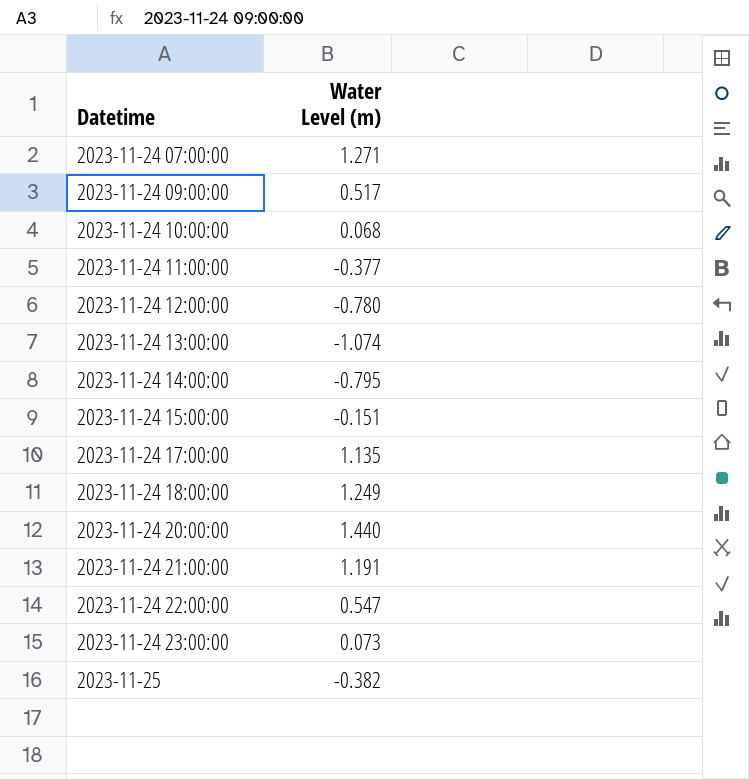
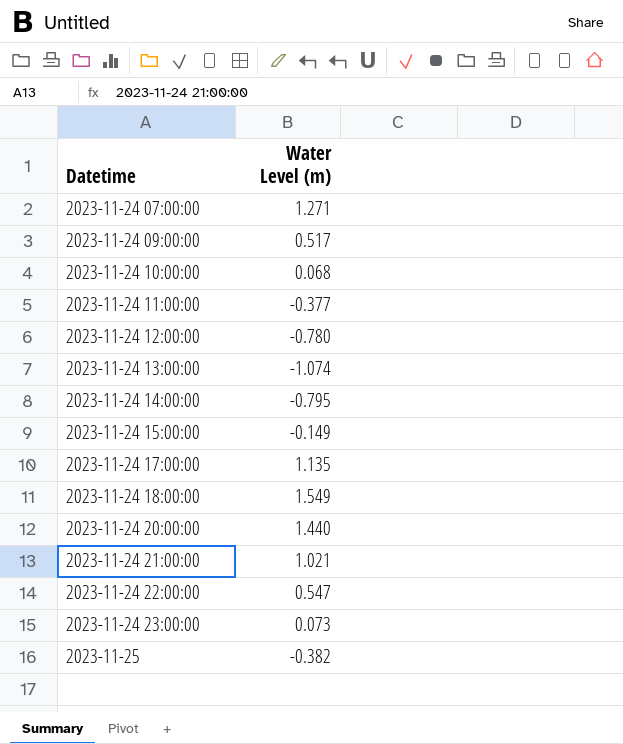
2023-11-24 15:00:00 | Water Level (m): -0.151 -> -0.149
2023-11-24 18:00:00 | Water Level (m): 1.249 -> 1.549
2023-11-24 21:00:00 | Water Level (m): 1.191 -> 1.021

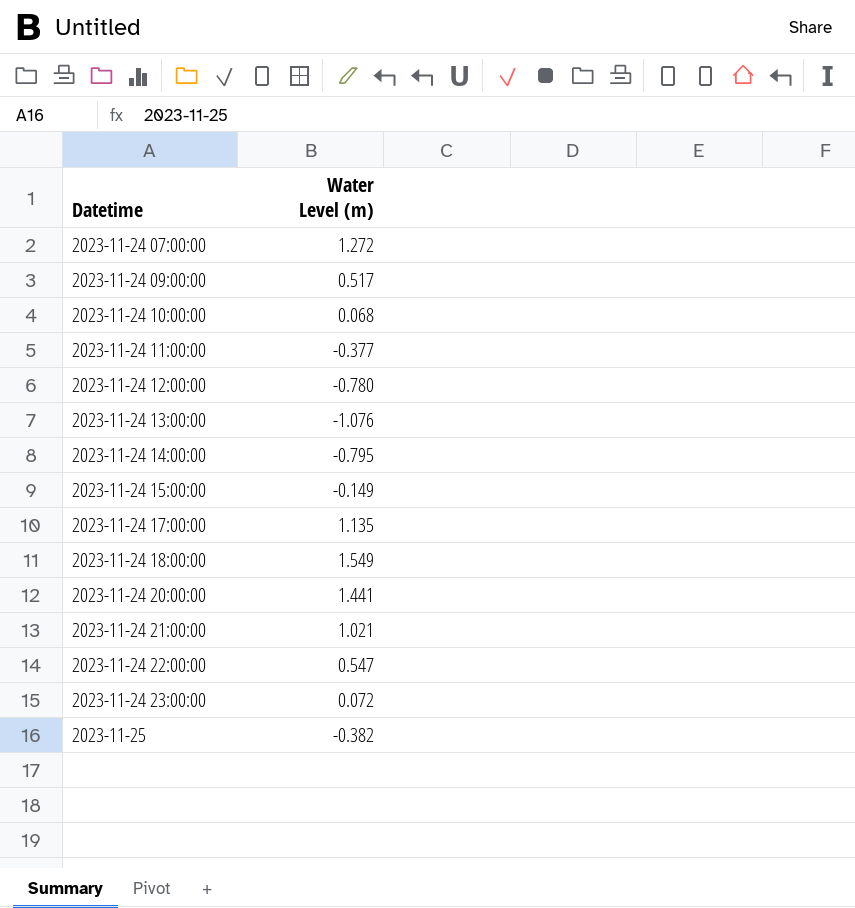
2023-11-24 07:00:00 | Water Level (m): 1.271 -> 1.272
2023-11-24 13:00:00 | Water Level (m): -1.074 -> -1.076
2023-11-24 20:00:00 | Water Level (m): 1.440 -> 1.441
2023-11-24 23:00:00 | Water Level (m): 0.073 -> 0.072

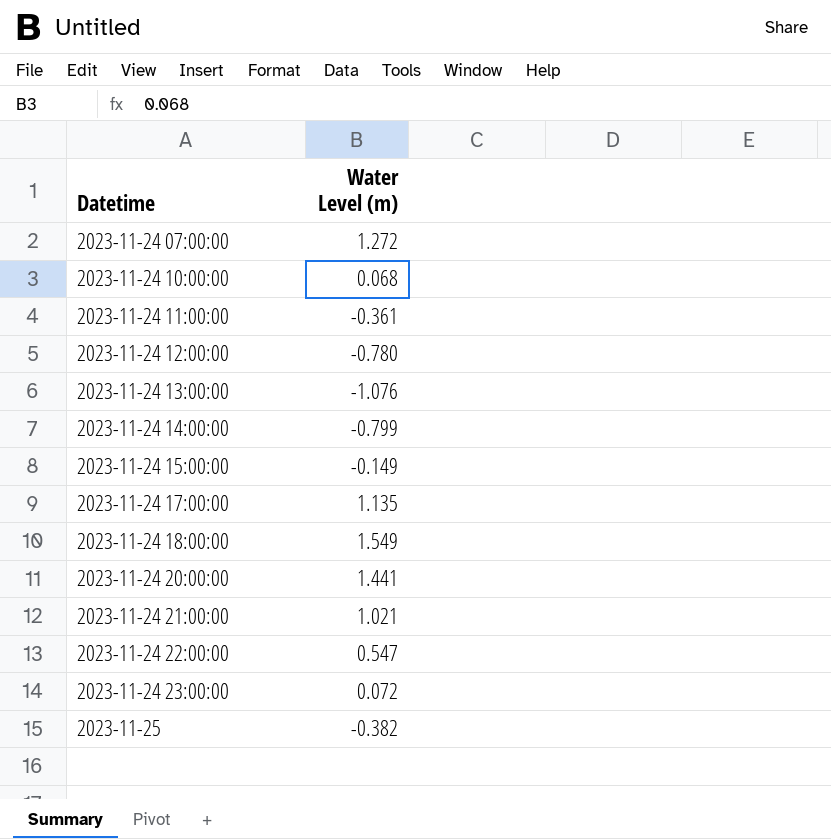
row 2023-11-24 09:00:00: 0.517 -> none
2023-11-24 11:00:00 | Water Level (m): -0.377 -> -0.361
2023-11-24 14:00:00 | Water Level (m): -0.795 -> -0.799

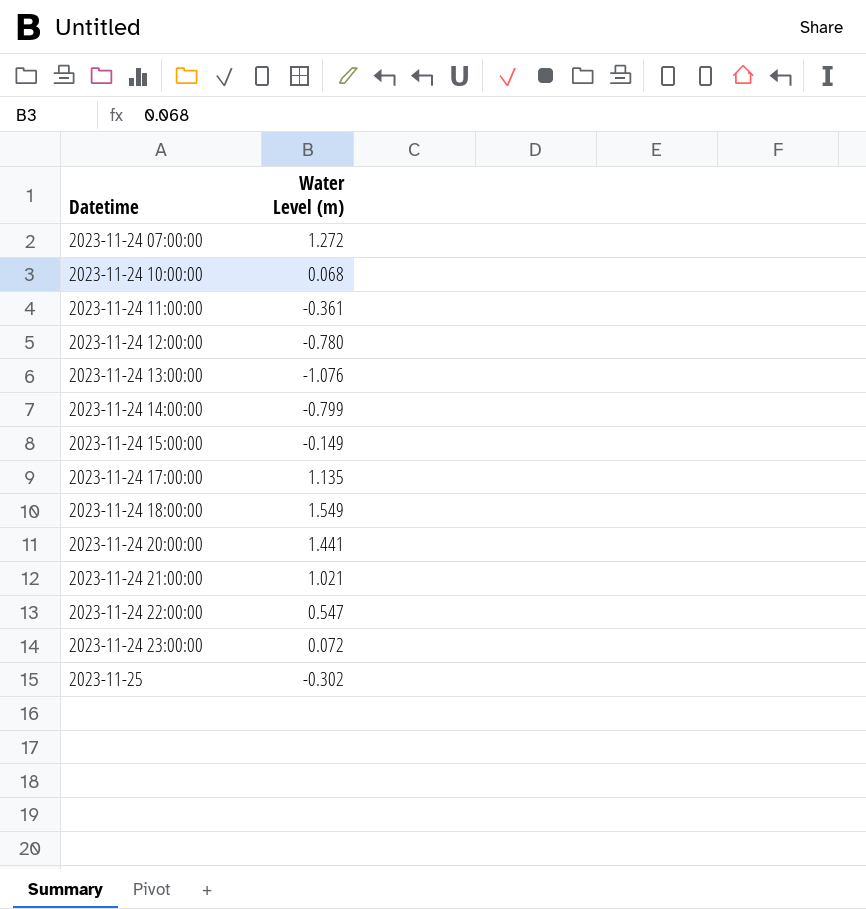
2023-11-25 | Water Level (m): -0.382 -> -0.302

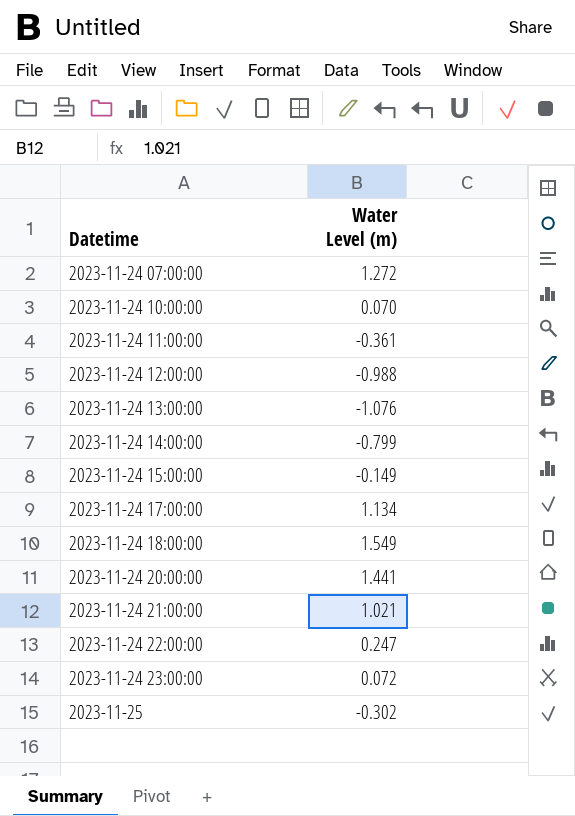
2023-11-24 10:00:00 | Water Level (m): 0.068 -> 0.070
2023-11-24 12:00:00 | Water Level (m): -0.780 -> -0.988
2023-11-24 17:00:00 | Water Level (m): 1.135 -> 1.134
2023-11-24 22:00:00 | Water Level (m): 0.547 -> 0.247

